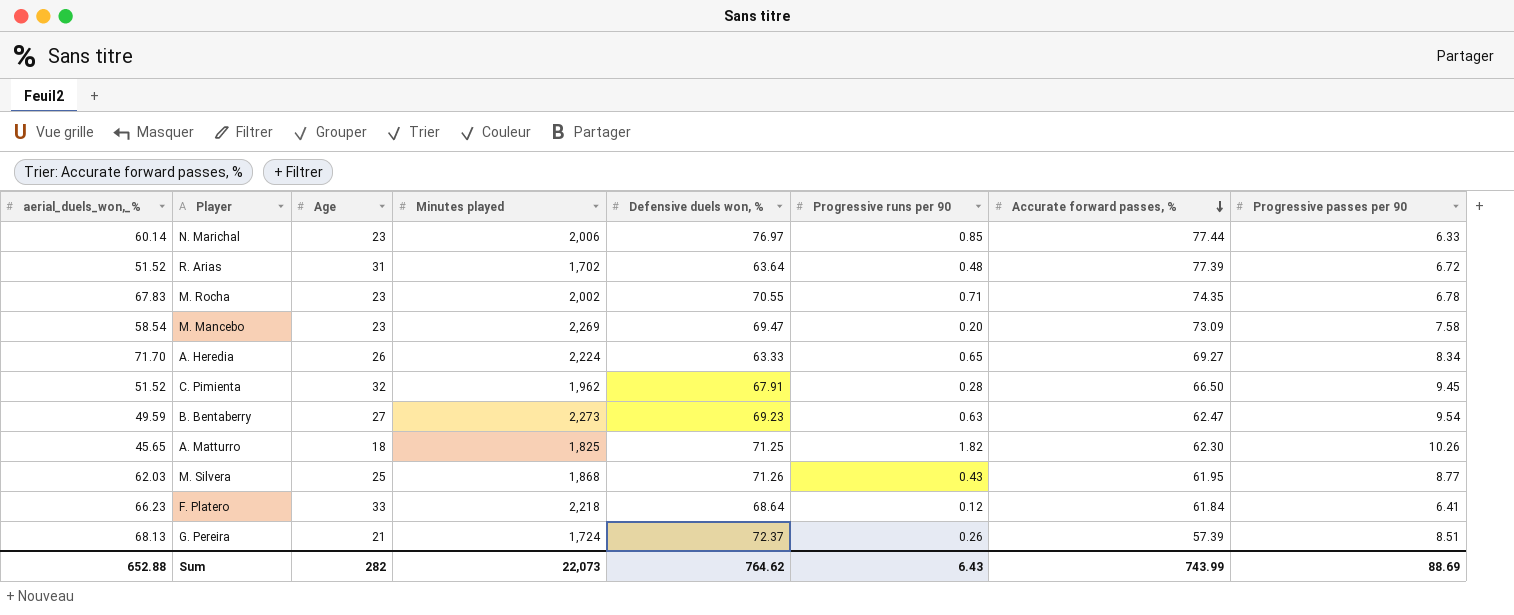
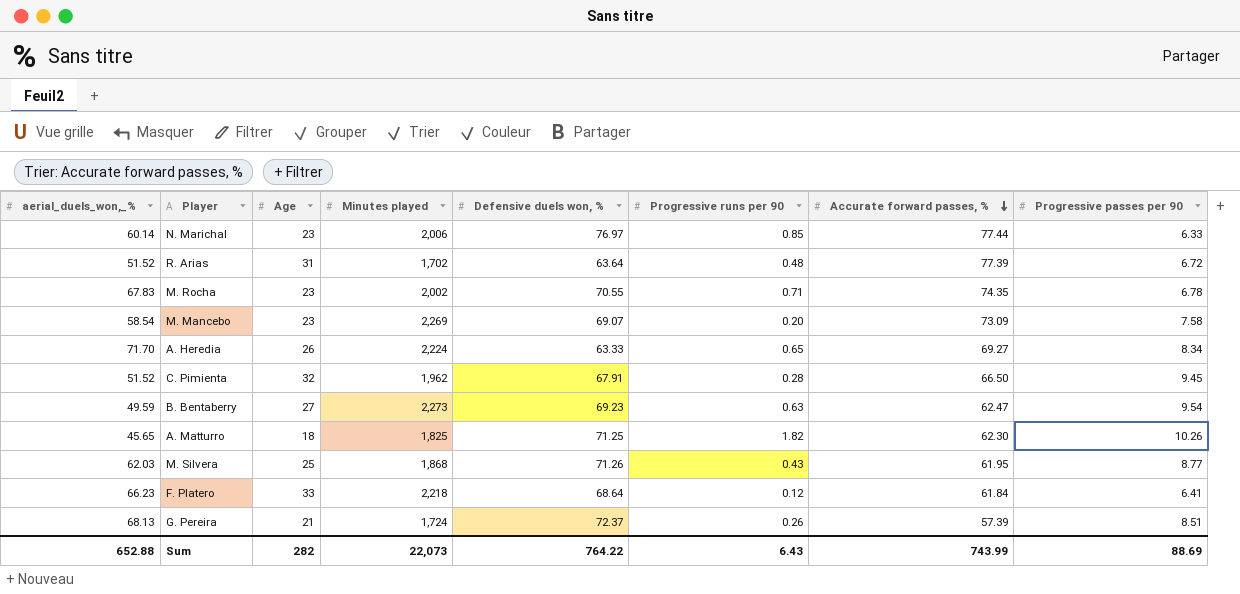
M. Mancebo | Defensive duels won, %: 69.47 -> 69.07
Sum | Defensive duels won, %: 764.62 -> 764.22

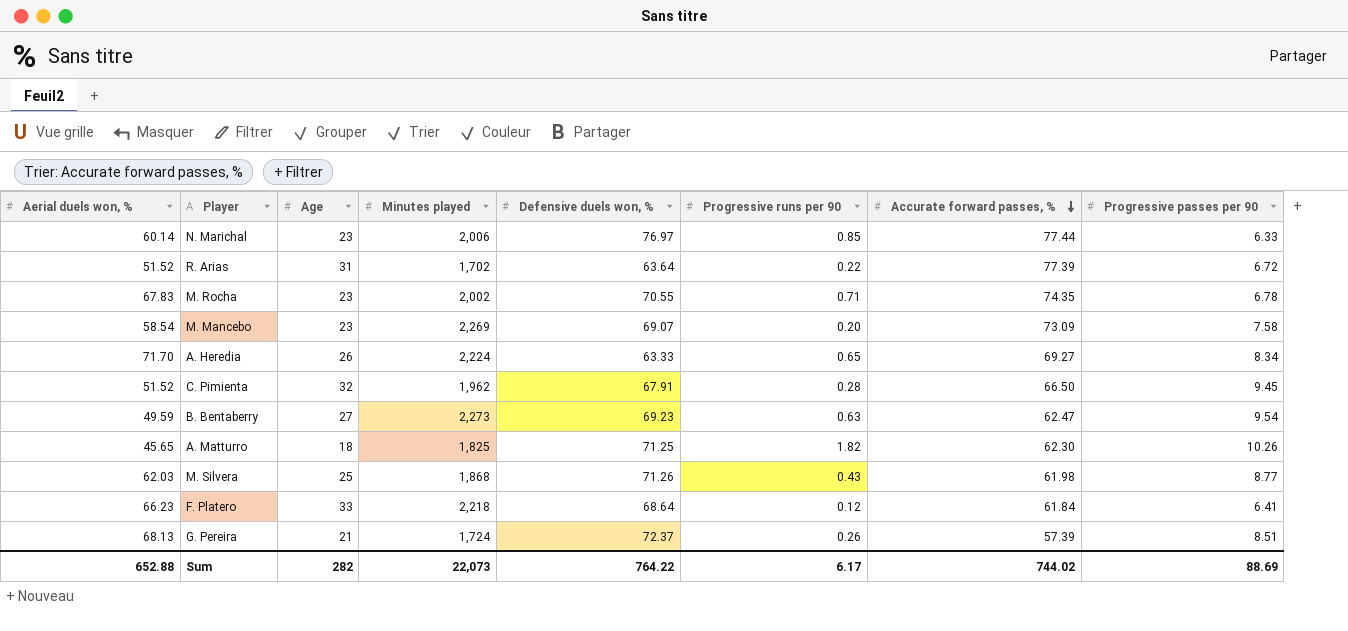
column name: aerial_duels_won,_% -> Aerial duels won, %
R. Arias | Progressive runs per 90: 0.48 -> 0.22
M. Silvera | Accurate forward passes, %: 61.95 -> 61.98
Sum | Progressive runs per 90: 6.43 -> 6.17
Sum | Accurate forward passes, %: 743.99 -> 744.02

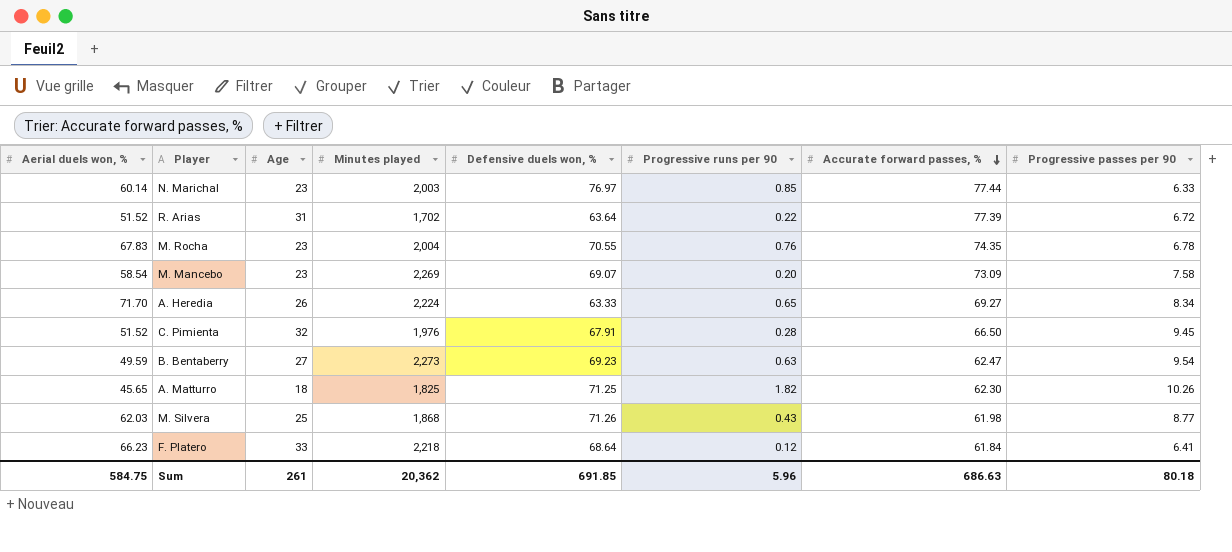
row G. Pereira: 68.13 | 21 | 1,724 | 72.37 | 0.26 | 57.39 | 8.51 -> none
N. Marichal | Minutes played: 2,006 -> 2,003
M. Rocha | Minutes played: 2,002 -> 2,004
M. Rocha | Progressive runs per 90: 0.71 -> 0.76
C. Pimienta | Minutes played: 1,962 -> 1,976
Sum | Aerial duels won, %: 652.88 -> 584.75
Sum | Age: 282 -> 261
Sum | Minutes played: 22,073 -> 20,362
Sum | Defensive duels won, %: 764.22 -> 691.85
Sum | Progressive runs per 90: 6.17 -> 5.96
Sum | Accurate forward passes, %: 744.02 -> 686.63
Sum | Progressive passes per 90: 88.69 -> 80.18

